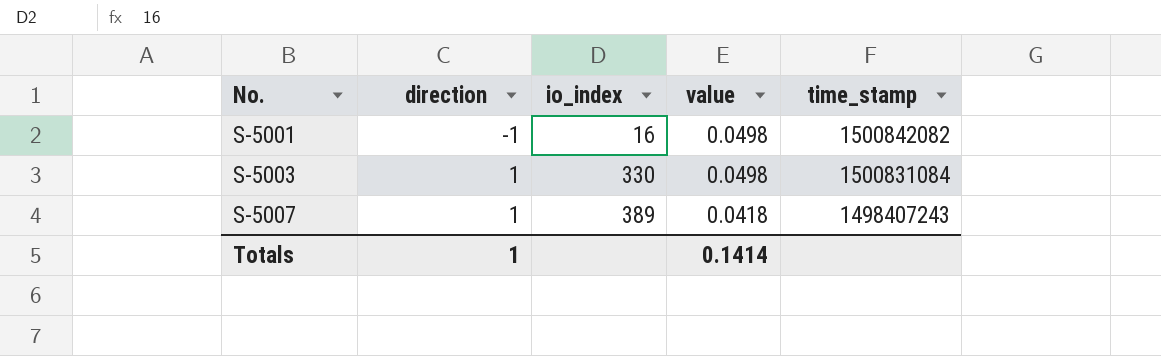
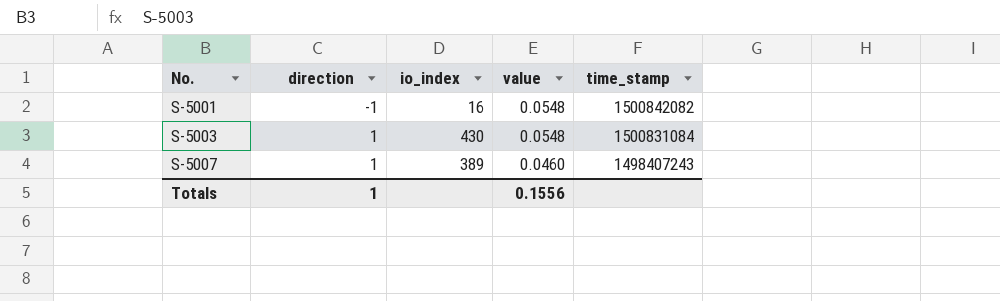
S-5001 | value: 0.0498 -> 0.0548
S-5003 | io_index: 330 -> 430
S-5003 | value: 0.0498 -> 0.0548
S-5007 | value: 0.0418 -> 0.0460
Totals | value: 0.1414 -> 0.1556

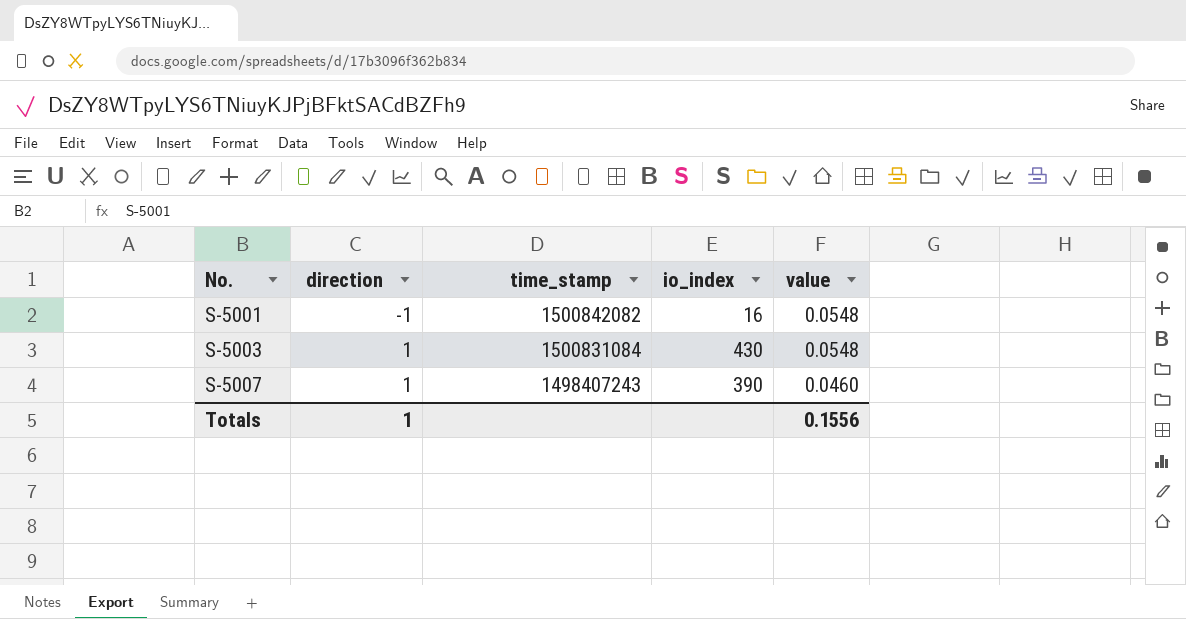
column time_stamp | position: 5 -> 3
S-5007 | io_index: 389 -> 390

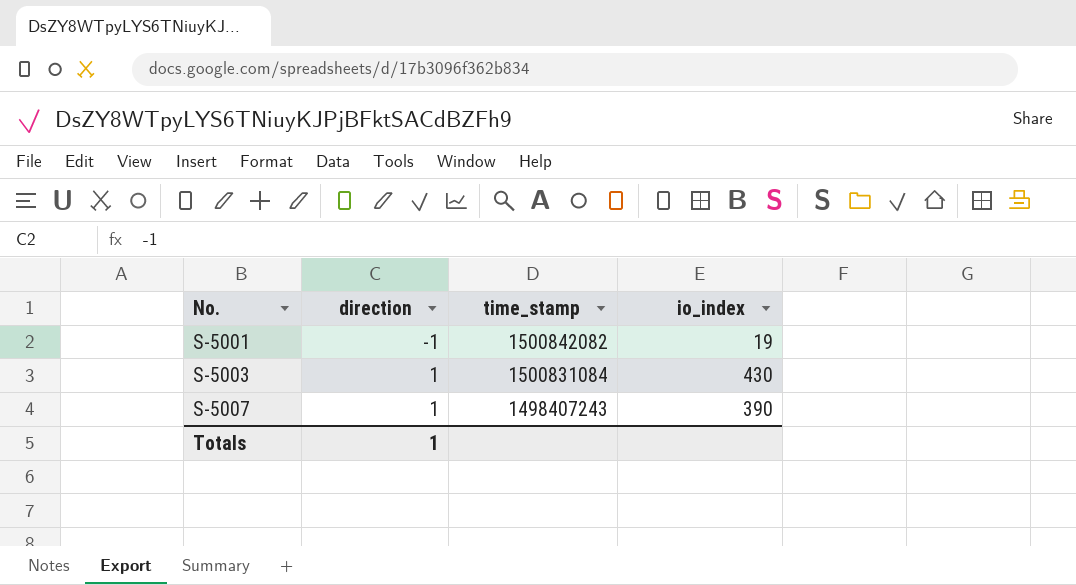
column value | position: 5 -> none
S-5001 | io_index: 16 -> 19

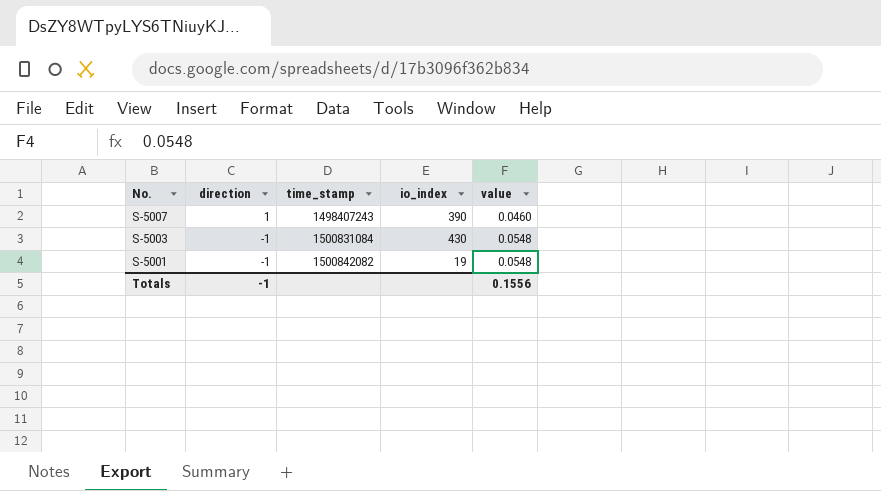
row order: No. ascending -> No. descending
column value | position: none -> 5
S-5003 | direction: 1 -> -1
Totals | direction: 1 -> -1

